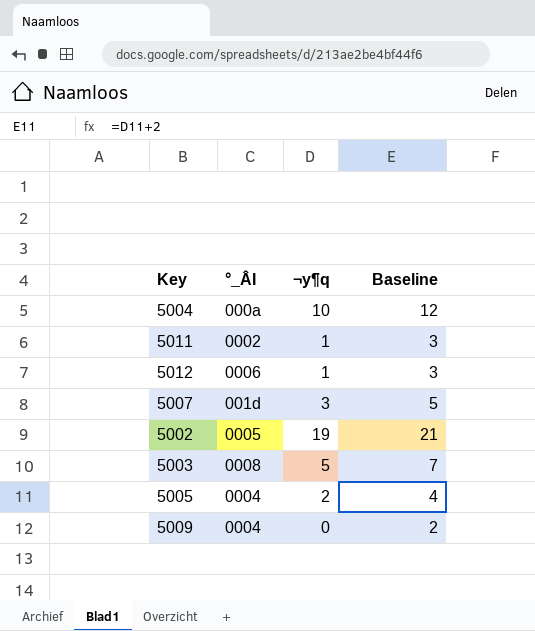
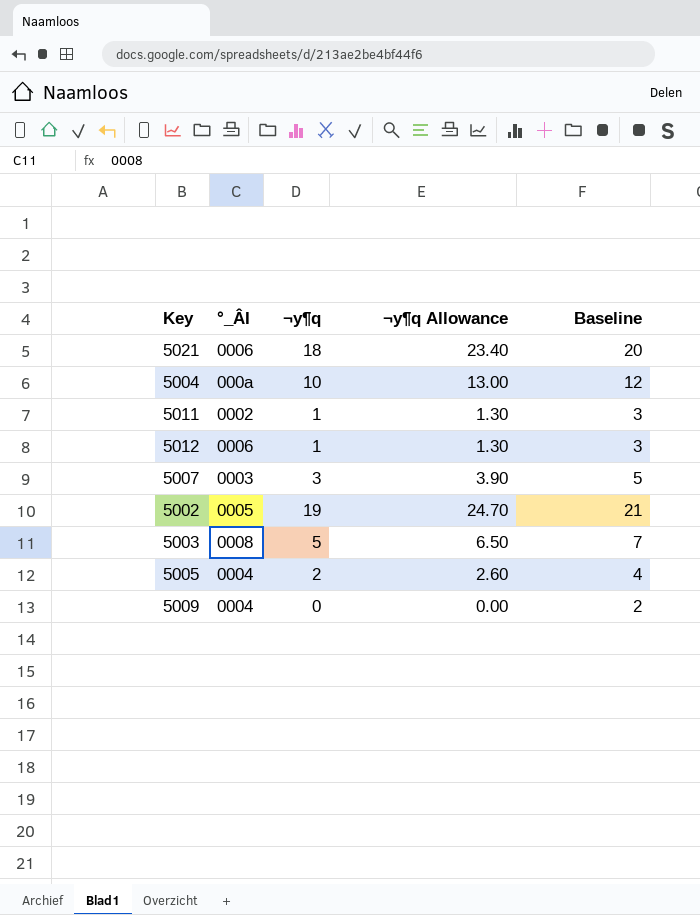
column ¬y¶q Allowance | formula: none -> [¬y¶q] * 1.3
row 5021: none -> 0006 | 18 | 23.40 | 20
5007 | °_ÂI: 001d -> 0003

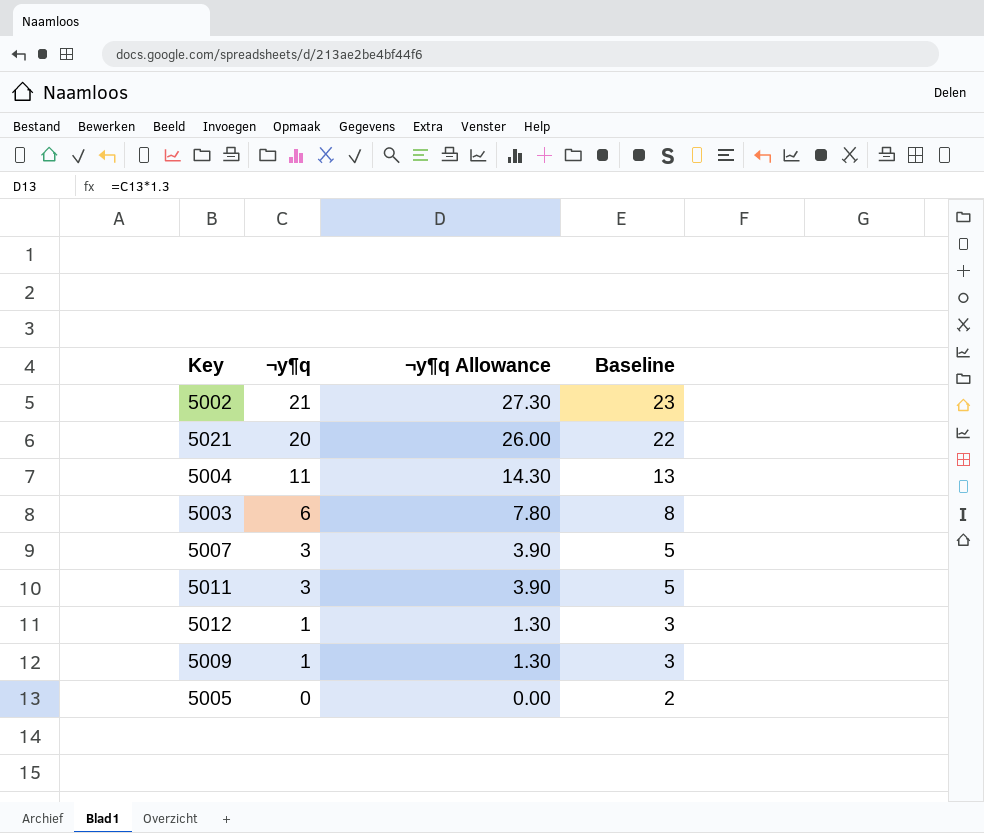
row order: none -> ¬y¶q descending
column °_ÂI | position: 2 -> none
5002 | ¬y¶q: 19 -> 21
5002 | ¬y¶q Allowance: 24.70 -> 27.30
5002 | Baseline: 21 -> 23
5021 | ¬y¶q: 18 -> 20
5021 | ¬y¶q Allowance: 23.40 -> 26.00
5021 | Baseline: 20 -> 22
5004 | ¬y¶q: 10 -> 11
5004 | ¬y¶q Allowance: 13.00 -> 14.30
5004 | Baseline: 12 -> 13
5003 | ¬y¶q: 5 -> 6
5003 | ¬y¶q Allowance: 6.50 -> 7.80
5003 | Baseline: 7 -> 8
5011 | ¬y¶q: 1 -> 3
5011 | ¬y¶q Allowance: 1.30 -> 3.90
5011 | Baseline: 3 -> 5
5009 | ¬y¶q: 0 -> 1
5009 | ¬y¶q Allowance: 0.00 -> 1.30
5009 | Baseline: 2 -> 3
5005 | ¬y¶q: 2 -> 0
5005 | ¬y¶q Allowance: 2.60 -> 0.00
5005 | Baseline: 4 -> 2

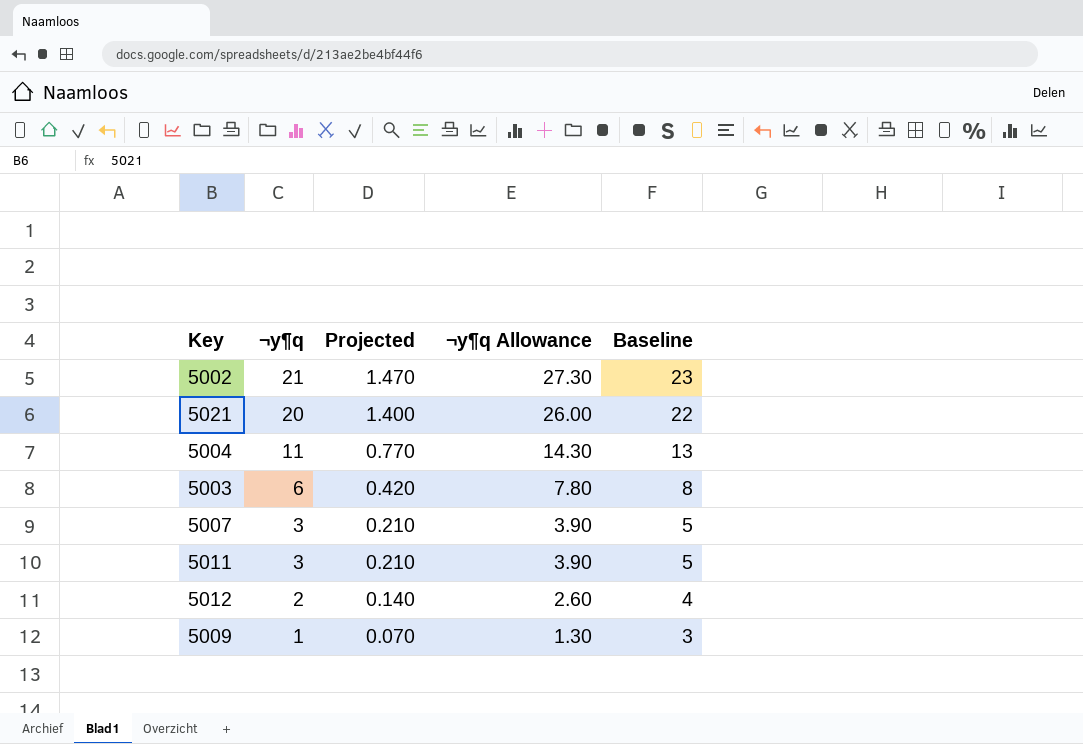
column Projected | formula: none -> [¬y¶q] * 0.07
row 5005: 0 | 0.00 | 2 -> none
5012 | ¬y¶q: 1 -> 2
5012 | ¬y¶q Allowance: 1.30 -> 2.60
5012 | Baseline: 3 -> 4

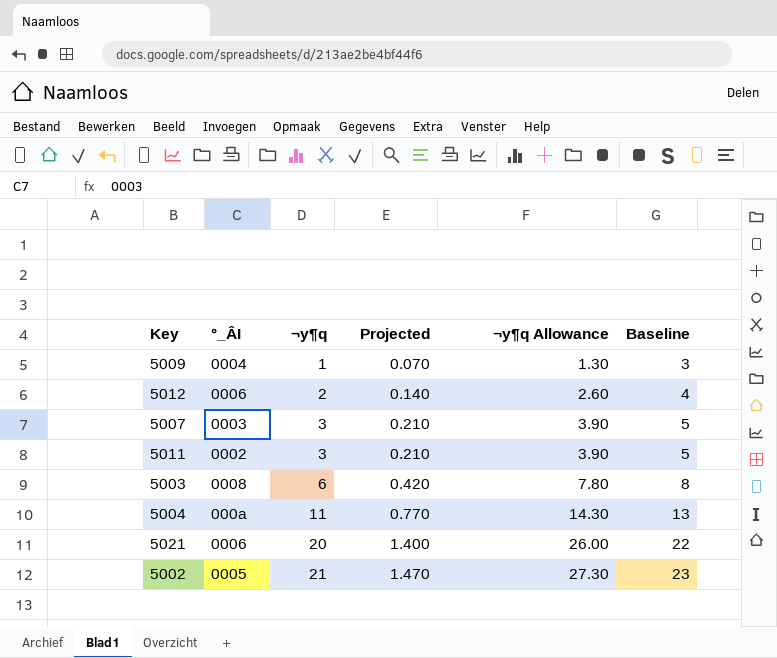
row order: ¬y¶q descending -> ¬y¶q ascending
column °_ÂI | position: none -> 2

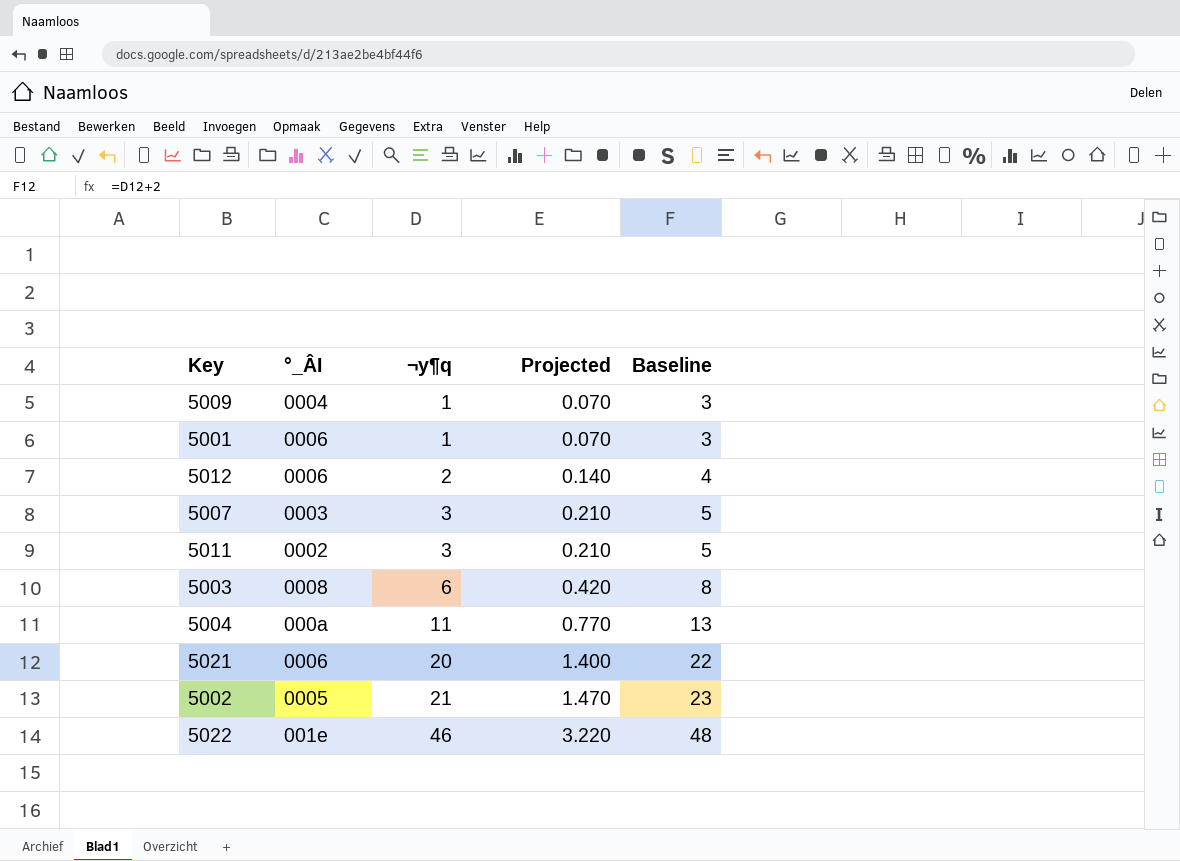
column ¬y¶q Allowance | formula: [¬y¶q] * 1.3 -> none
row 5001: none -> 0006 | 1 | 0.070 | 3
row 5022: none -> 001e | 46 | 3.220 | 48

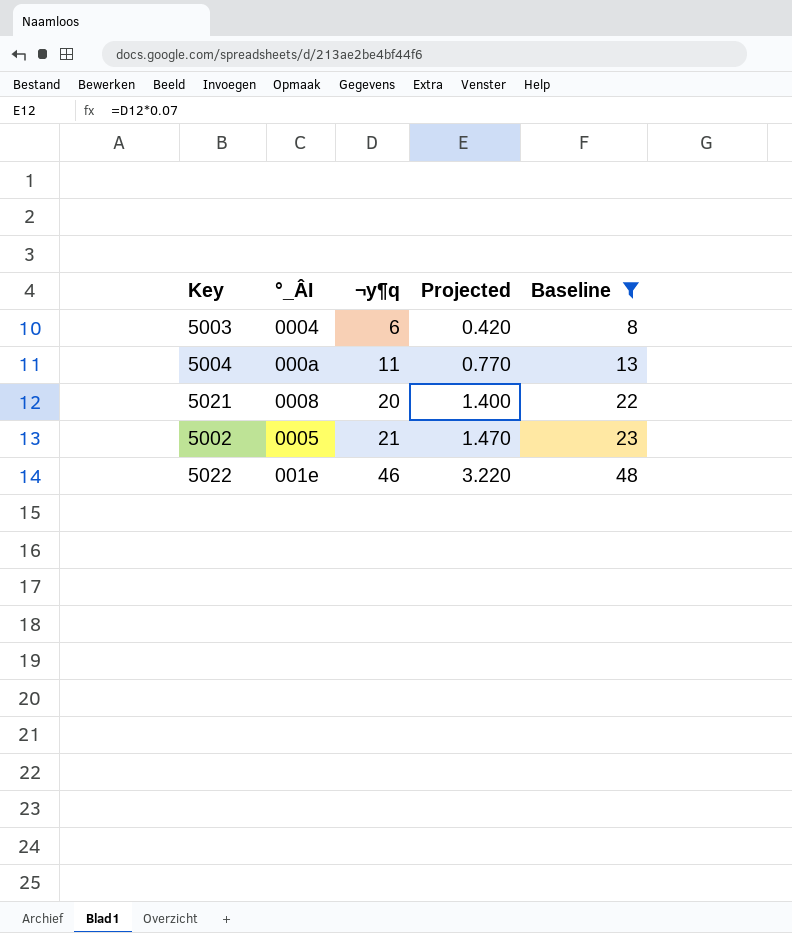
filter: none -> Baseline >= 8
5003 | °_ÂI: 0008 -> 0004
5021 | °_ÂI: 0006 -> 0008

